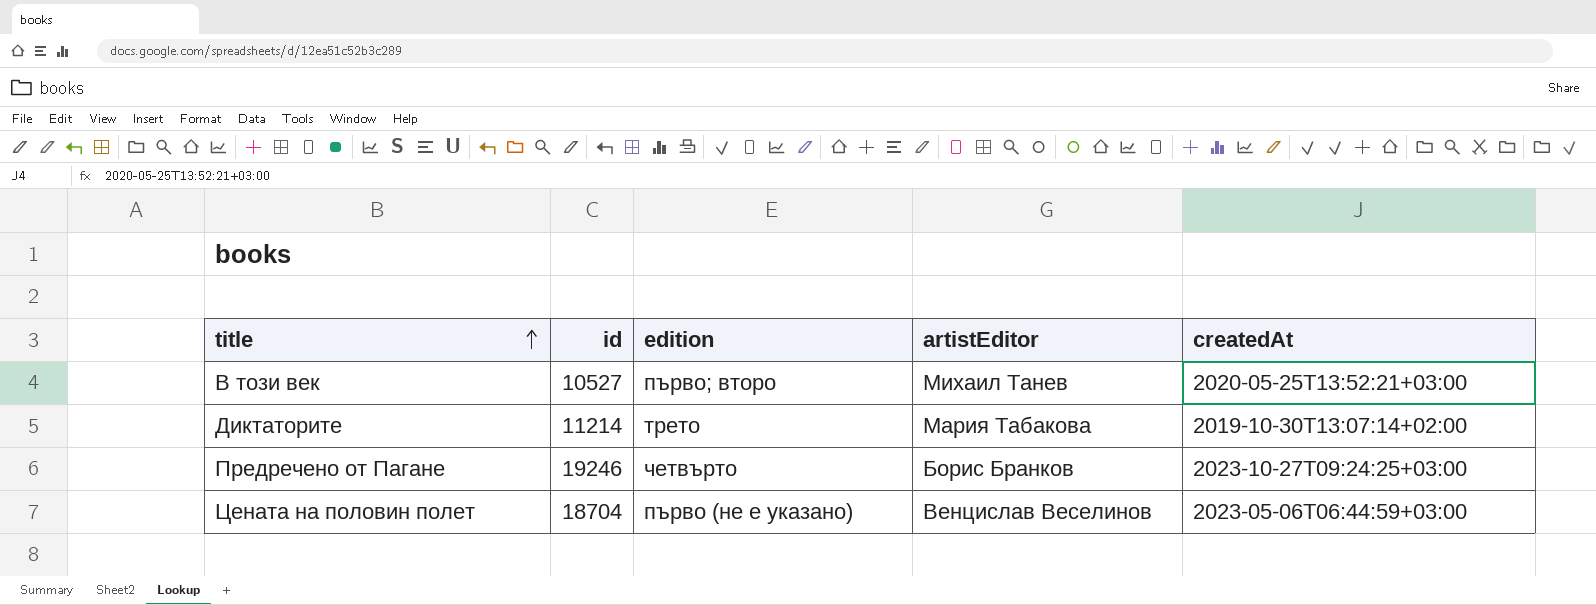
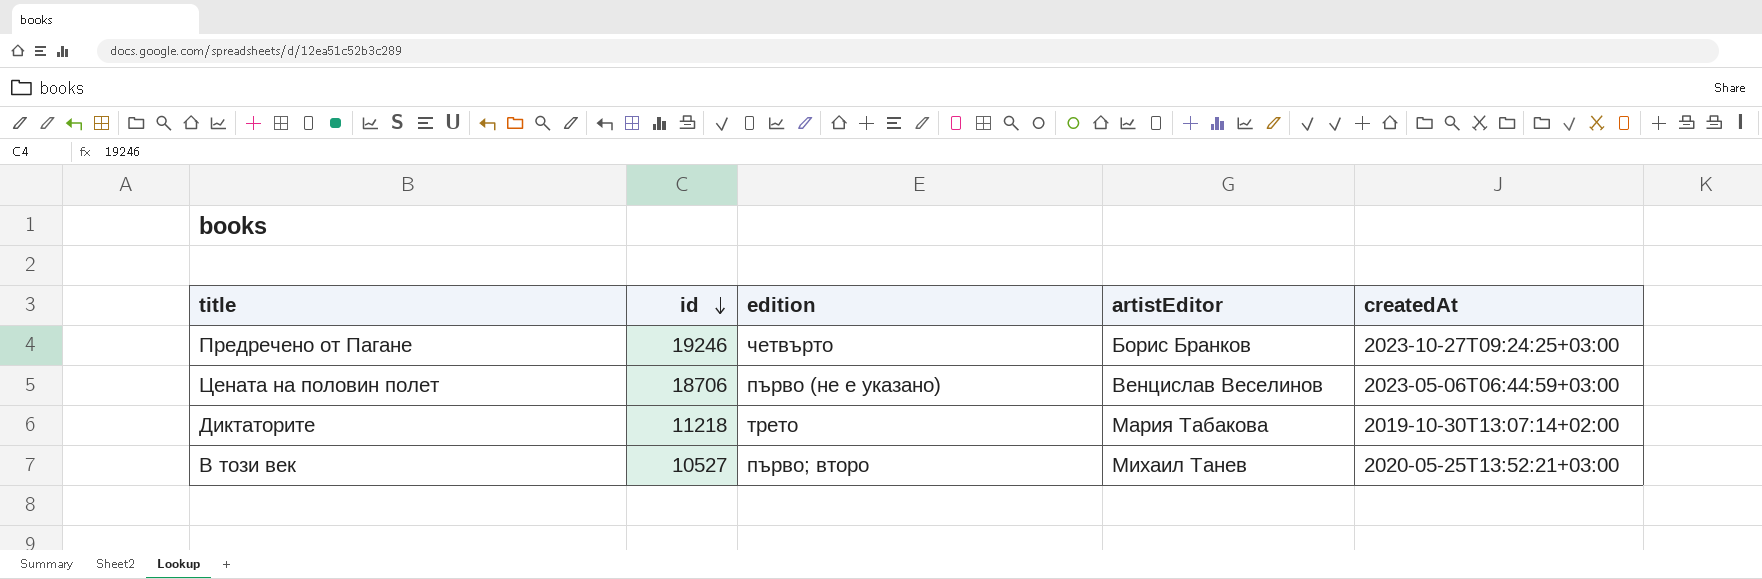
row order: title ascending -> id descending
Цената на половин полет | id: 18704 -> 18706
Диктаторите | id: 11214 -> 11218

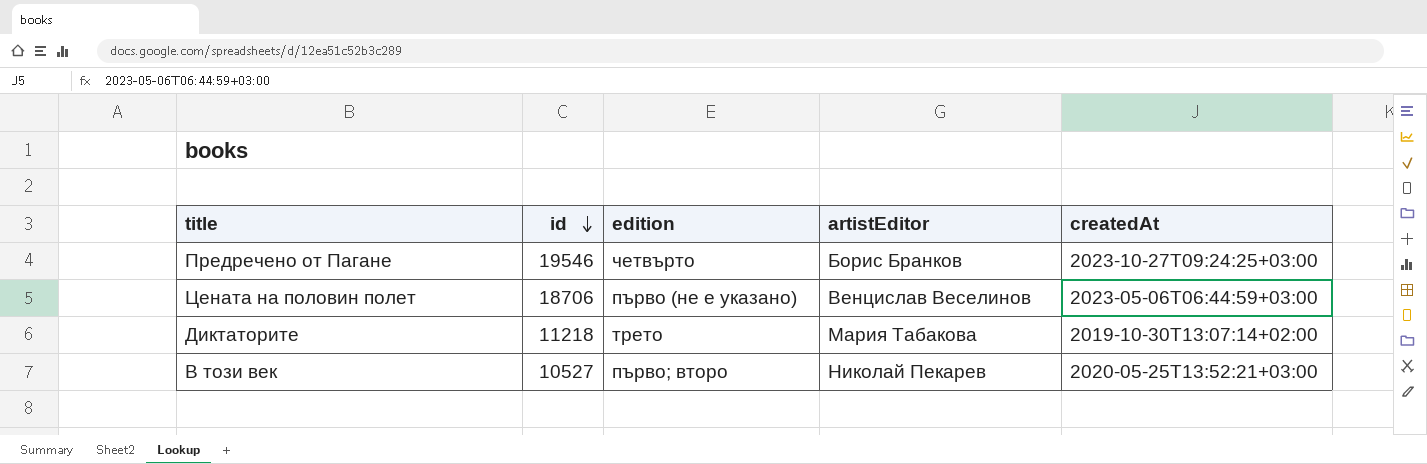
Предречено от Пагане | id: 19246 -> 19546
В този век | artistEditor: Михаил Танев -> Николай Пекарев

